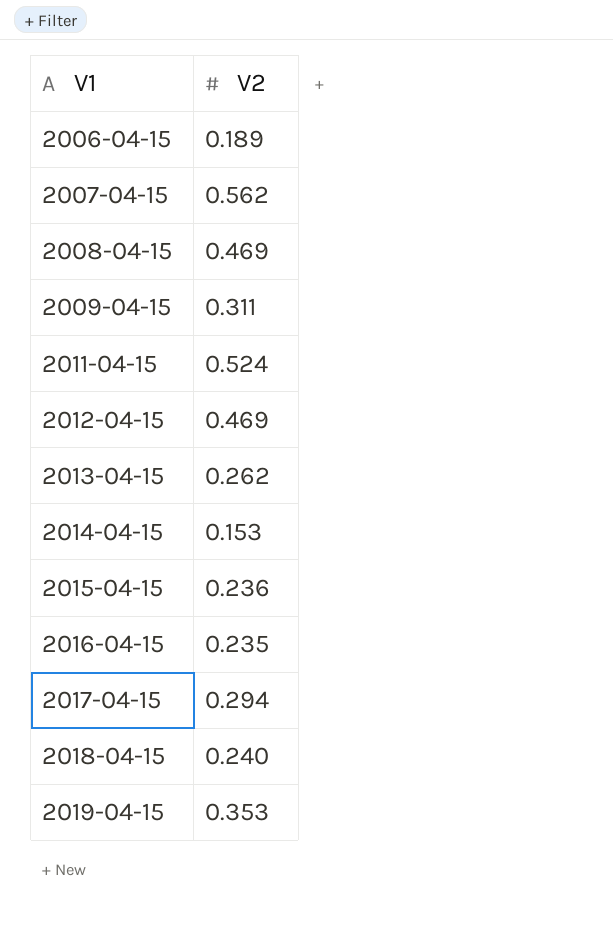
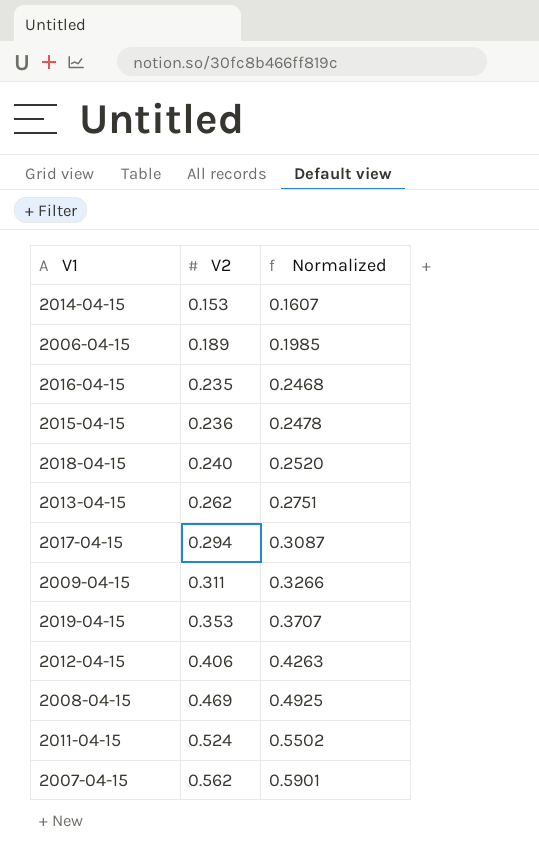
row order: V1 ascending -> V2 ascending
column Normalized | formula: none -> [V2] * 1.05
2012-04-15 | V2: 0.469 -> 0.406

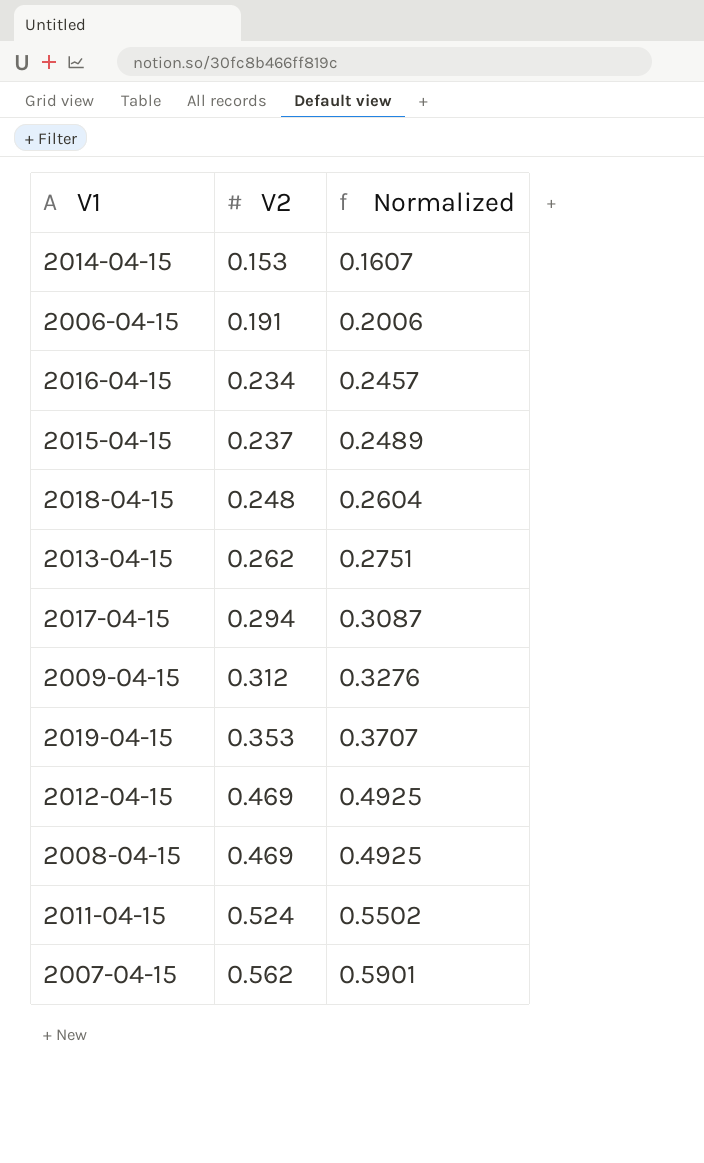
2006-04-15 | V2: 0.189 -> 0.191
2006-04-15 | Normalized: 0.1985 -> 0.2006
2016-04-15 | V2: 0.235 -> 0.234
2016-04-15 | Normalized: 0.2468 -> 0.2457
2015-04-15 | V2: 0.236 -> 0.237
2015-04-15 | Normalized: 0.2478 -> 0.2489
2018-04-15 | V2: 0.240 -> 0.248
2018-04-15 | Normalized: 0.2520 -> 0.2604
2009-04-15 | V2: 0.311 -> 0.312
2009-04-15 | Normalized: 0.3266 -> 0.3276
2012-04-15 | V2: 0.406 -> 0.469
2012-04-15 | Normalized: 0.4263 -> 0.4925

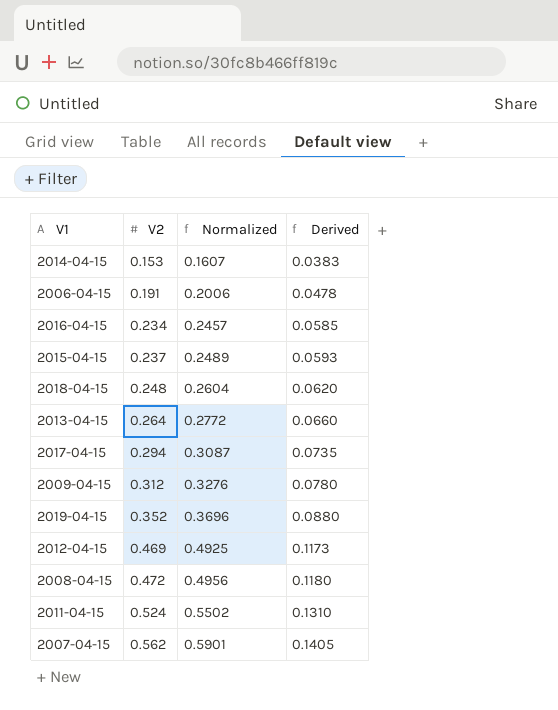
column Derived | formula: none -> [V2] * 0.25
2013-04-15 | V2: 0.262 -> 0.264
2013-04-15 | Normalized: 0.2751 -> 0.2772
2019-04-15 | V2: 0.353 -> 0.352
2019-04-15 | Normalized: 0.3707 -> 0.3696
2008-04-15 | V2: 0.469 -> 0.472
2008-04-15 | Normalized: 0.4925 -> 0.4956

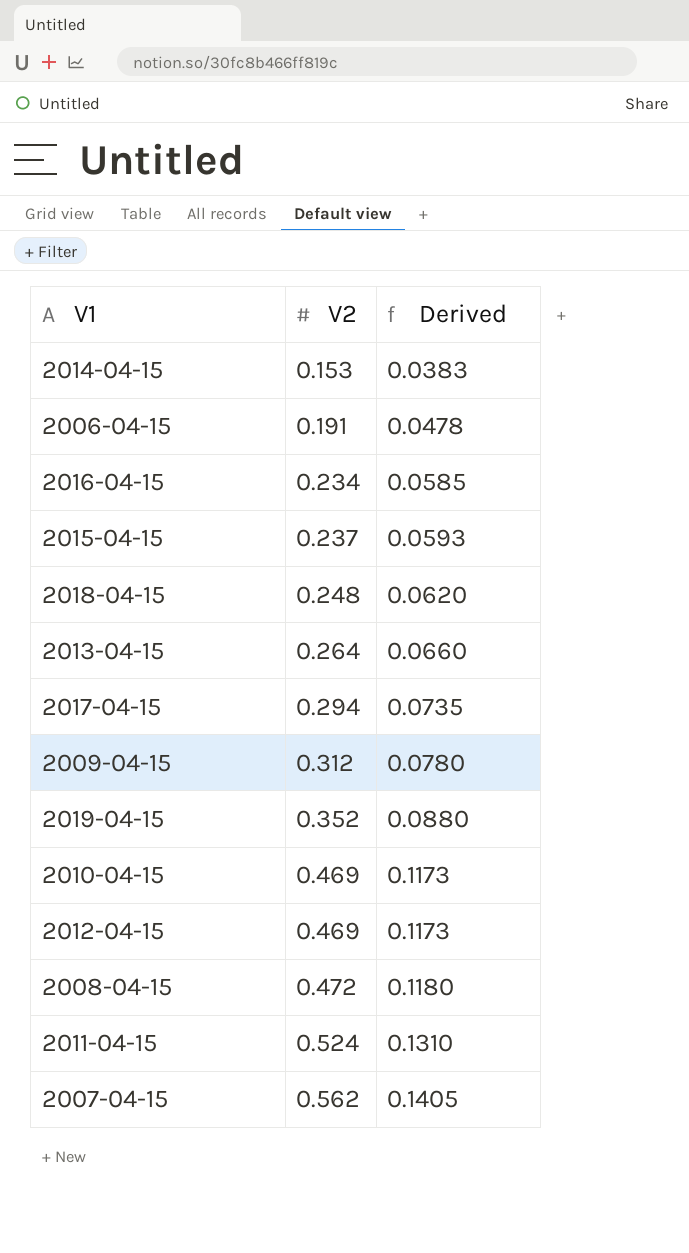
column Normalized | formula: [V2] * 1.05 -> none
row 2010-04-15: none -> 0.469 | 0.1173

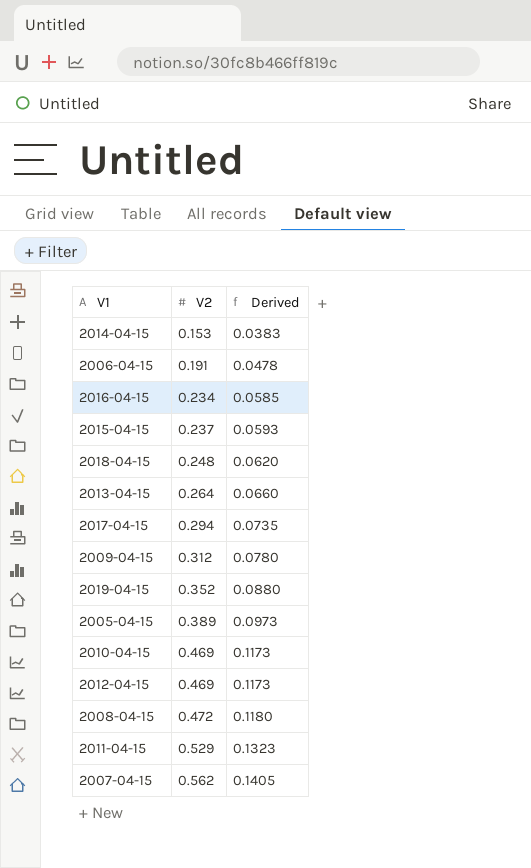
row 2005-04-15: none -> 0.389 | 0.0973
2011-04-15 | V2: 0.524 -> 0.529
2011-04-15 | Derived: 0.1310 -> 0.1323

